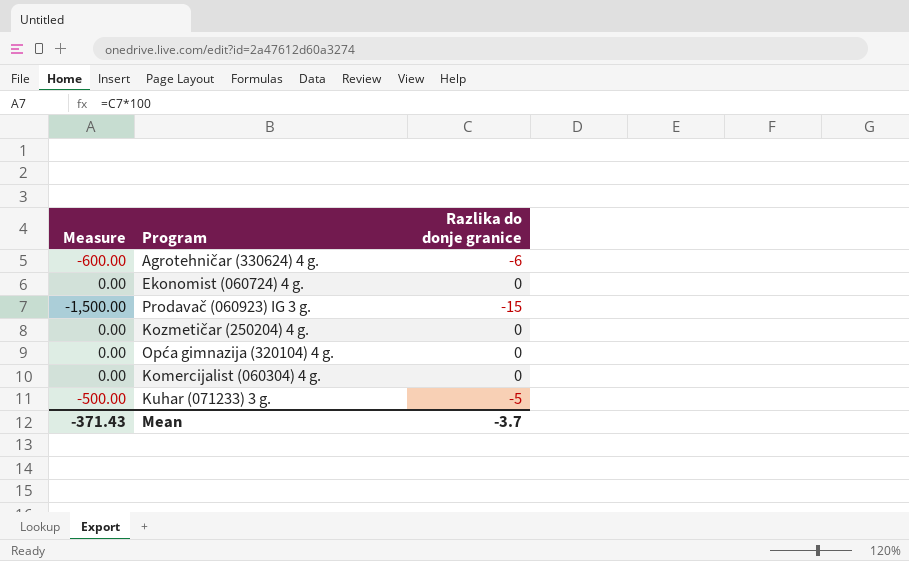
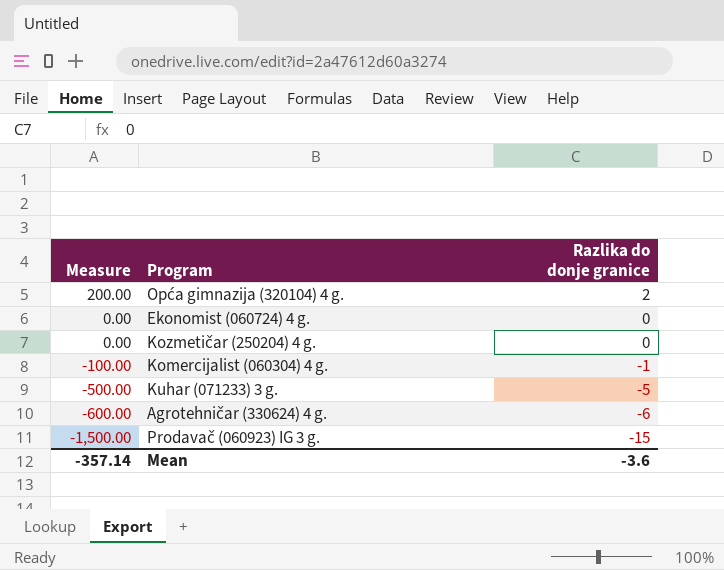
row order: none -> Measure descending
Opća gimnazija (320104) 4 g. | Measure: 0.00 -> 200.00
Opća gimnazija (320104) 4 g. | Razlika do donje granice: 0 -> 2
Komercijalist (060304) 4 g. | Measure: 0.00 -> -100.00
Komercijalist (060304) 4 g. | Razlika do donje granice: 0 -> -1
Mean | Measure: -371.43 -> -357.14
Mean | Razlika do donje granice: -3.7 -> -3.6

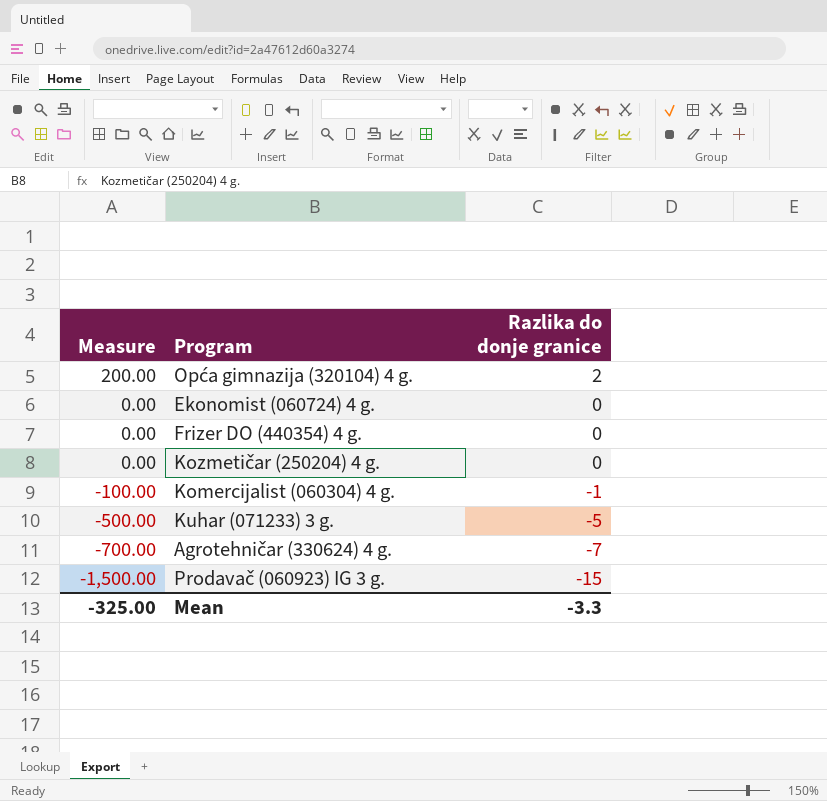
row Frizer DO (440354) 4 g.: none -> 0.00 | 0
Agrotehničar (330624) 4 g. | Measure: -600.00 -> -700.00
Agrotehničar (330624) 4 g. | Razlika do donje granice: -6 -> -7
Mean | Measure: -357.14 -> -325.00
Mean | Razlika do donje granice: -3.6 -> -3.3

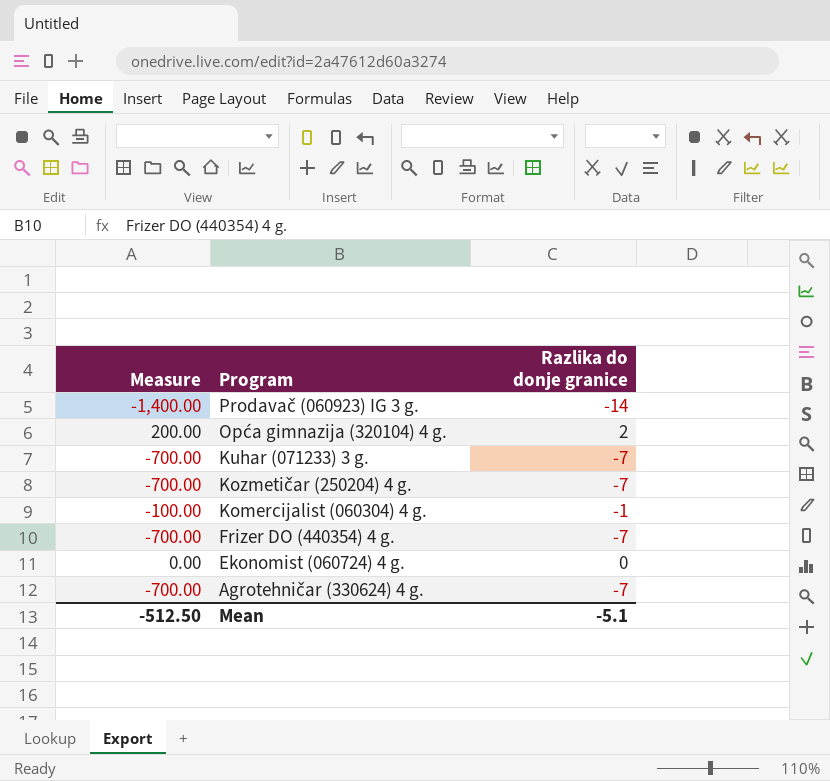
row order: Measure descending -> Program descending
Prodavač (060923) IG 3 g. | Measure: -1,500.00 -> -1,400.00
Prodavač (060923) IG 3 g. | Razlika do donje granice: -15 -> -14
Kuhar (071233) 3 g. | Measure: -500.00 -> -700.00
Kuhar (071233) 3 g. | Razlika do donje granice: -5 -> -7
Kozmetičar (250204) 4 g. | Measure: 0.00 -> -700.00
Kozmetičar (250204) 4 g. | Razlika do donje granice: 0 -> -7
Frizer DO (440354) 4 g. | Measure: 0.00 -> -700.00
Frizer DO (440354) 4 g. | Razlika do donje granice: 0 -> -7
Mean | Measure: -325.00 -> -512.50
Mean | Razlika do donje granice: -3.3 -> -5.1

